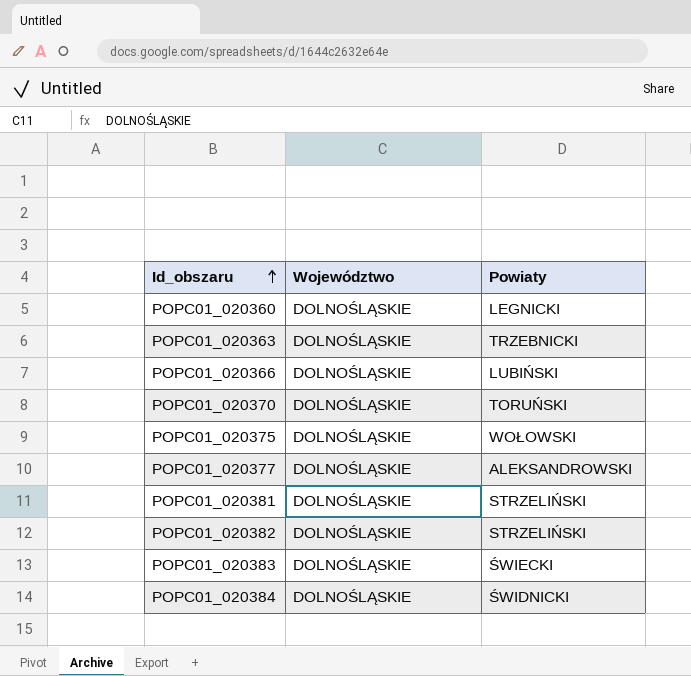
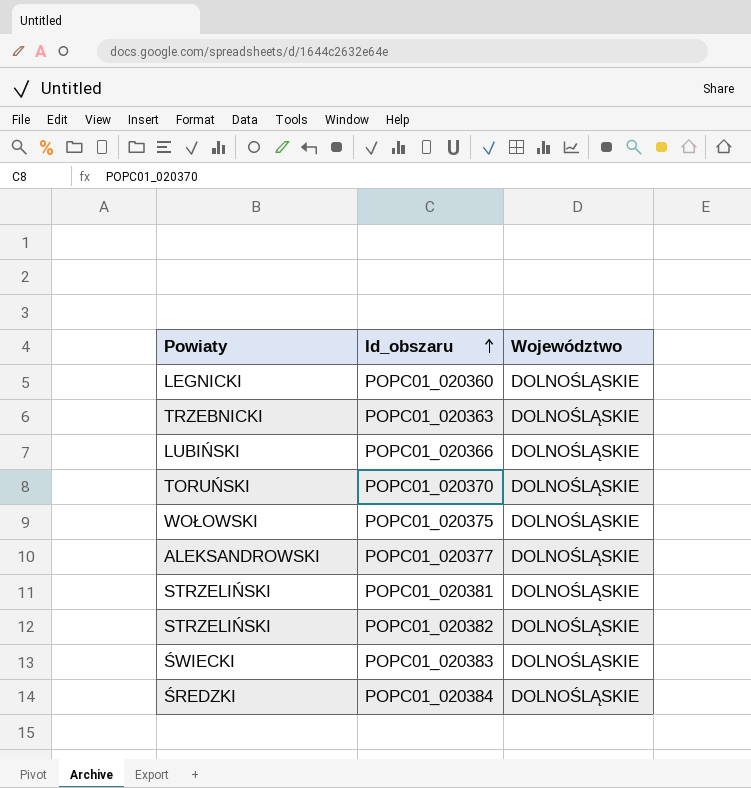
column Powiaty | position: 3 -> 1
POPC01_020384 | Powiaty: ŚWIDNICKI -> ŚREDZKI

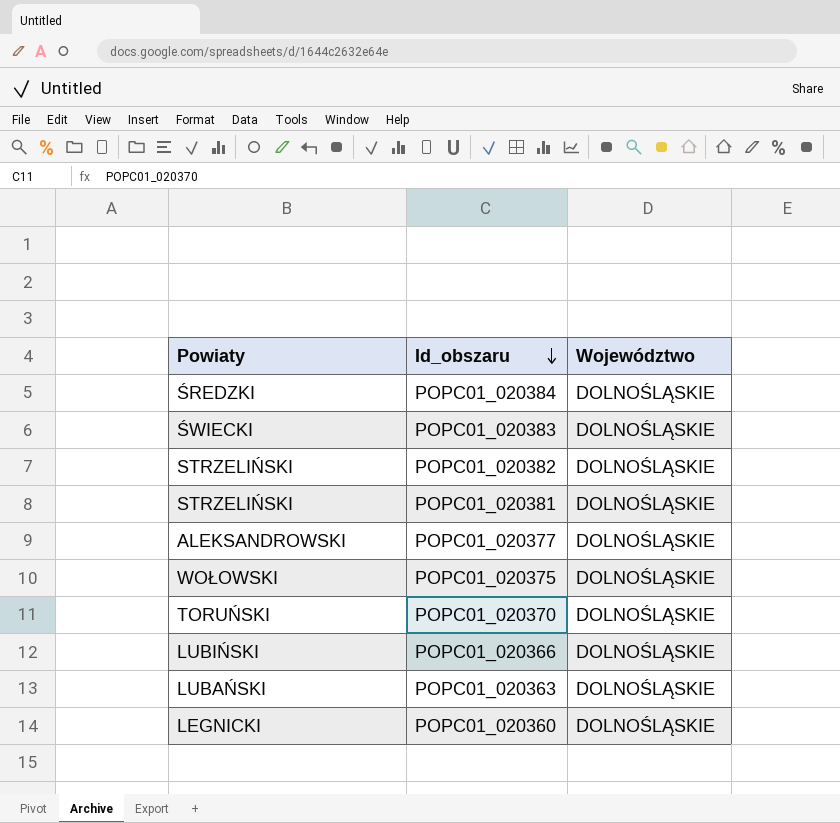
row order: Id_obszaru ascending -> Id_obszaru descending
POPC01_020363 | Powiaty: TRZEBNICKI -> LUBAŃSKI

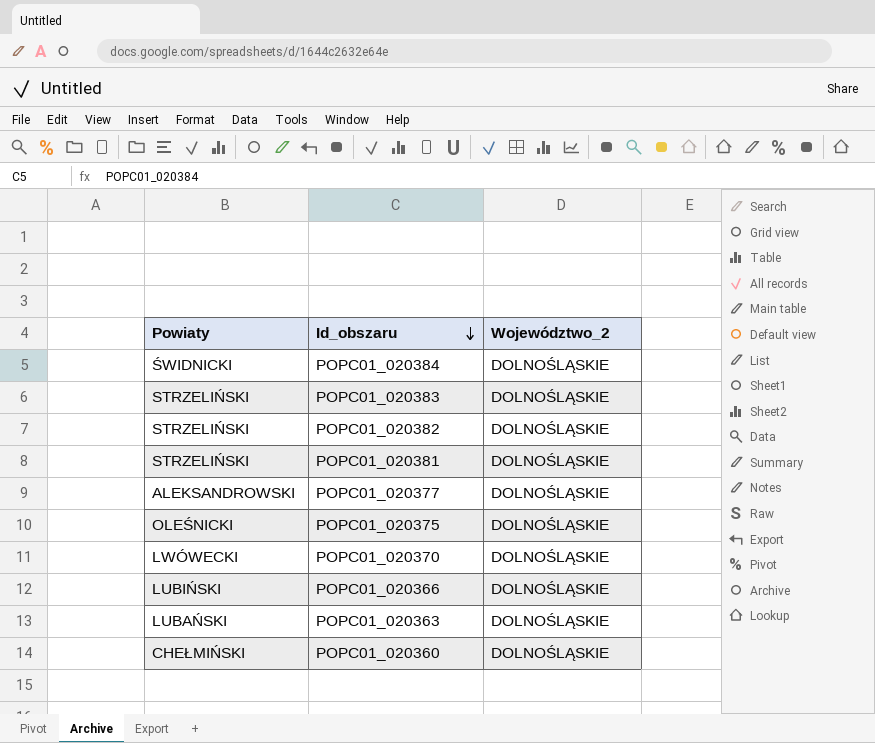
column name: Województwo -> Województwo_2
POPC01_020384 | Powiaty: ŚREDZKI -> ŚWIDNICKI
POPC01_020383 | Powiaty: ŚWIECKI -> STRZELIŃSKI
POPC01_020375 | Powiaty: WOŁOWSKI -> OLEŚNICKI
POPC01_020370 | Powiaty: TORUŃSKI -> LWÓWECKI
POPC01_020360 | Powiaty: LEGNICKI -> CHEŁMIŃSKI

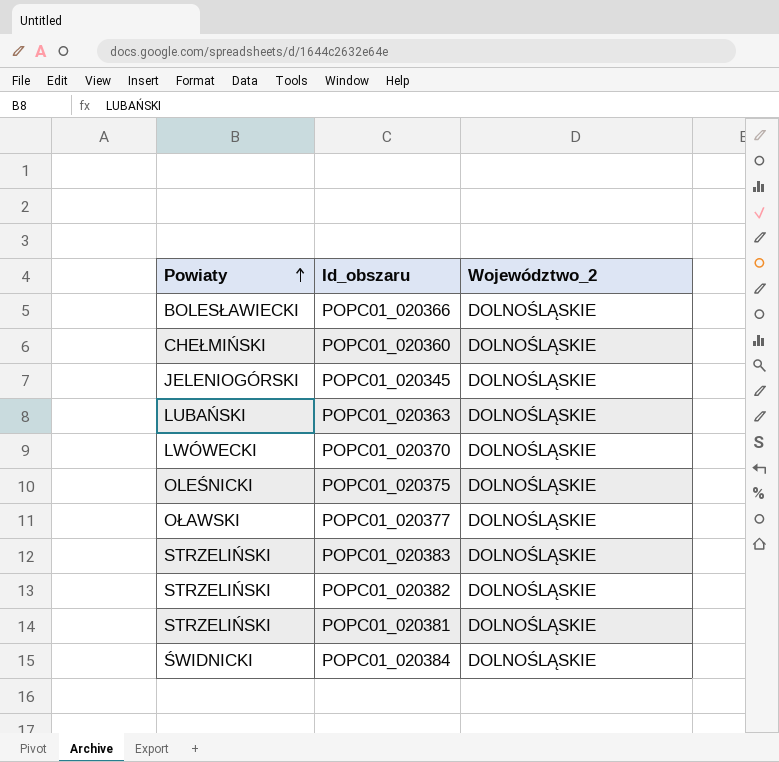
row order: Id_obszaru descending -> Powiaty ascending
POPC01_020366 | Powiaty: LUBIŃSKI -> BOLESŁAWIECKI
row POPC01_020345: none -> JELENIOGÓRSKI | DOLNOŚLĄSKIE
POPC01_020377 | Powiaty: ALEKSANDROWSKI -> OŁAWSKI

